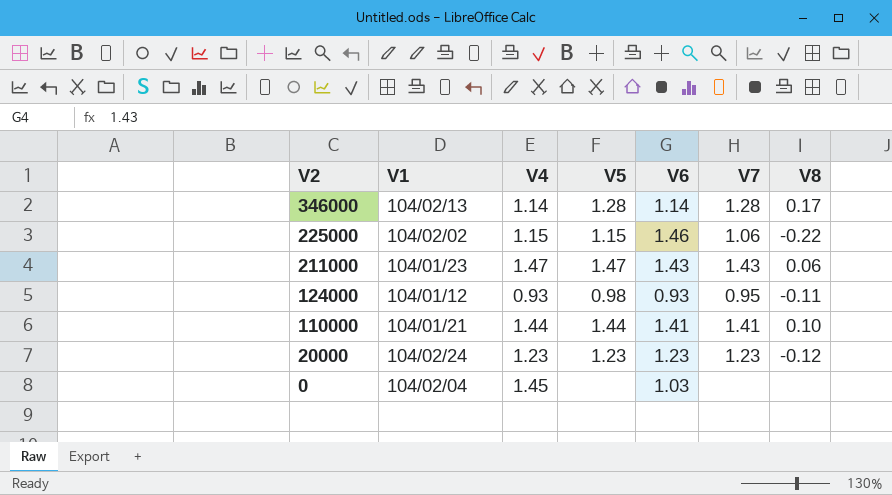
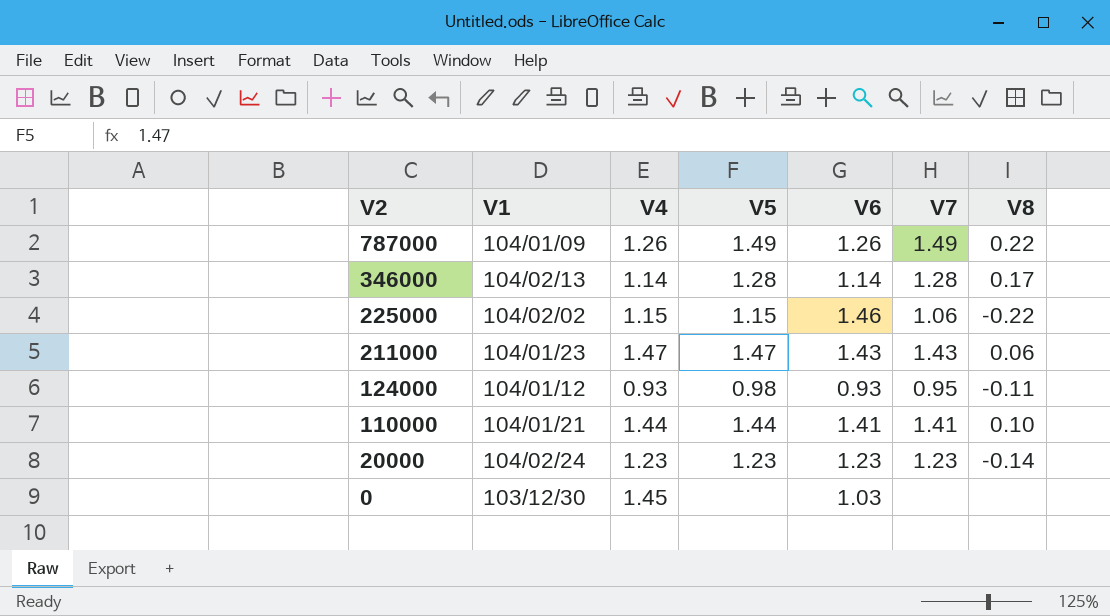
row 787000: none -> 104/01/09 | 1.26 | 1.49 | 1.26 | 1.49 | 0.22
20000 | V8: -0.12 -> -0.14
0 | V1: 104/02/04 -> 103/12/30

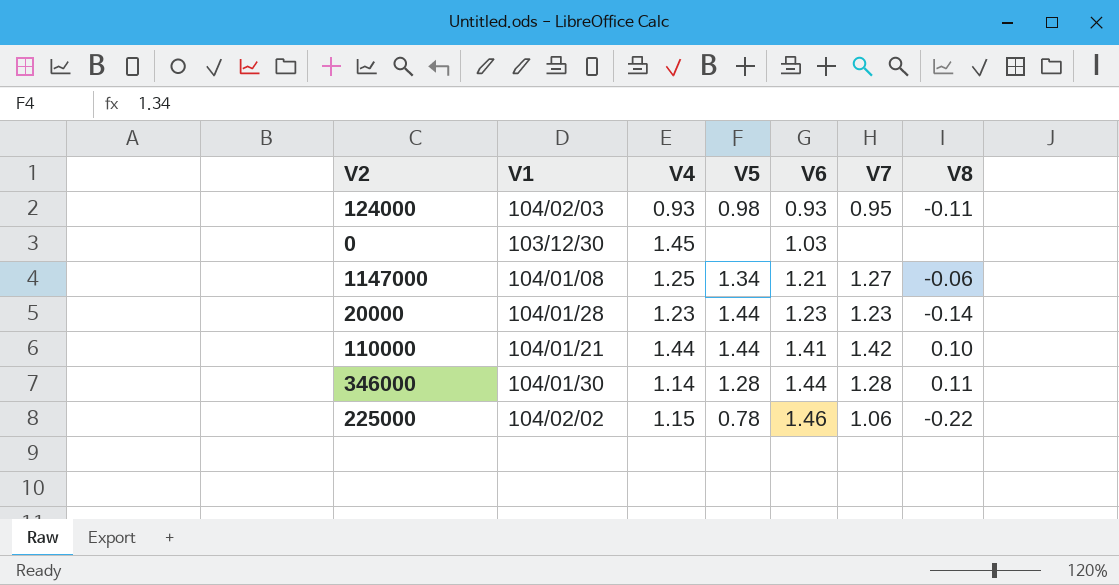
row order: V2 descending -> V6 ascending
row 787000: 104/01/09 | 1.26 | 1.49 | 1.26 | 1.49 | 0.22 -> none
row 211000: 104/01/23 | 1.47 | 1.47 | 1.43 | 1.43 | 0.06 -> none
124000 | V1: 104/01/12 -> 104/02/03
row 1147000: none -> 104/01/08 | 1.25 | 1.34 | 1.21 | 1.27 | -0.06
20000 | V1: 104/02/24 -> 104/01/28
20000 | V5: 1.23 -> 1.44
110000 | V7: 1.41 -> 1.42
346000 | V1: 104/02/13 -> 104/01/30
346000 | V6: 1.14 -> 1.44
346000 | V8: 0.17 -> 0.11
225000 | V5: 1.15 -> 0.78

